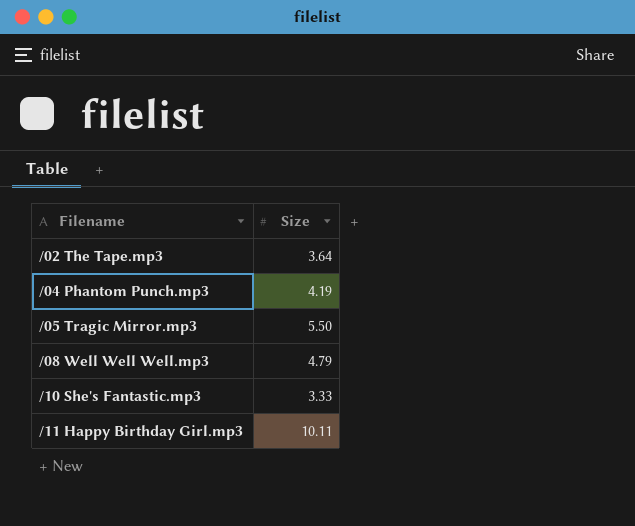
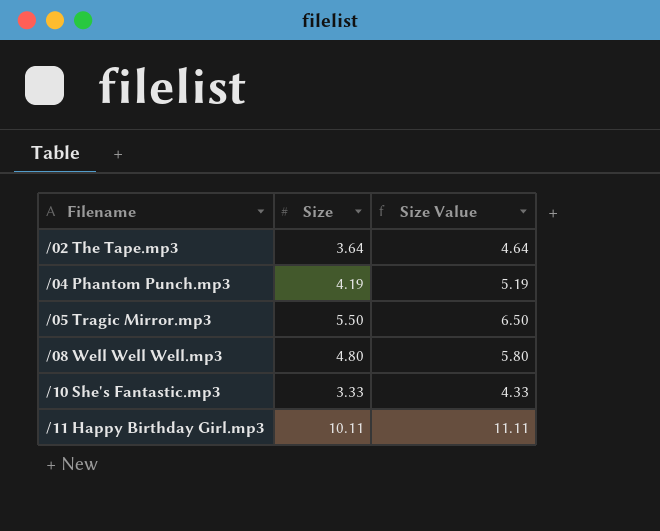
column Size Value | formula: none -> [Size] + 1
/08 Well Well Well.mp3 | Size: 4.79 -> 4.80

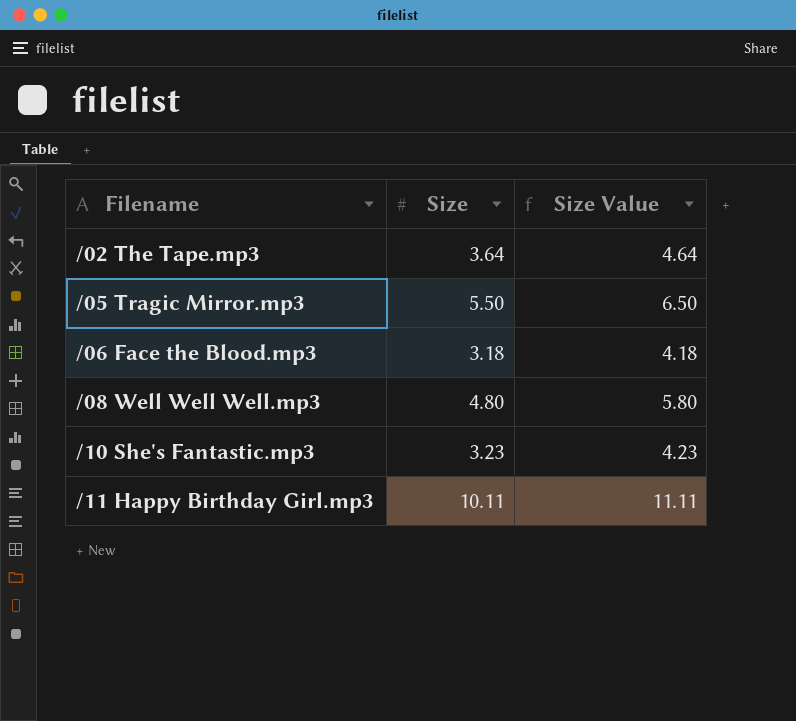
row /04 Phantom Punch.mp3: 4.19 | 5.19 -> none
row /06 Face the Blood.mp3: none -> 3.18 | 4.18
/10 She's Fantastic.mp3 | Size: 3.33 -> 3.23
/10 She's Fantastic.mp3 | Size Value: 4.33 -> 4.23

